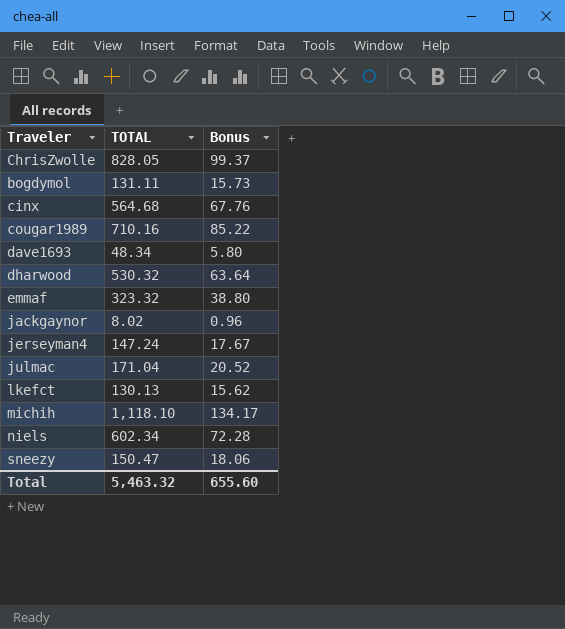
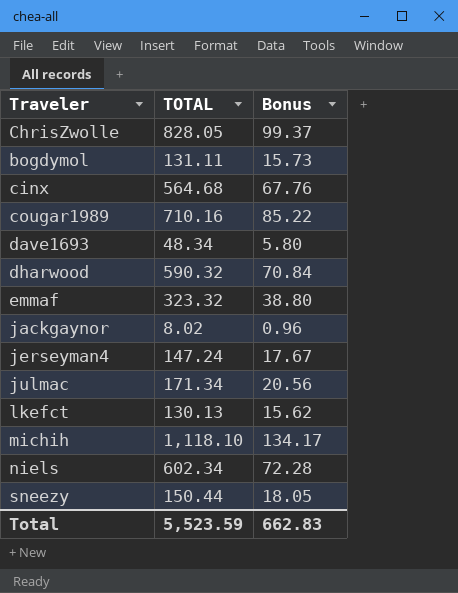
dharwood | TOTAL: 530.32 -> 590.32
dharwood | Bonus: 63.64 -> 70.84
julmac | TOTAL: 171.04 -> 171.34
julmac | Bonus: 20.52 -> 20.56
sneezy | TOTAL: 150.47 -> 150.44
sneezy | Bonus: 18.06 -> 18.05
Total | TOTAL: 5,463.32 -> 5,523.59
Total | Bonus: 655.60 -> 662.83

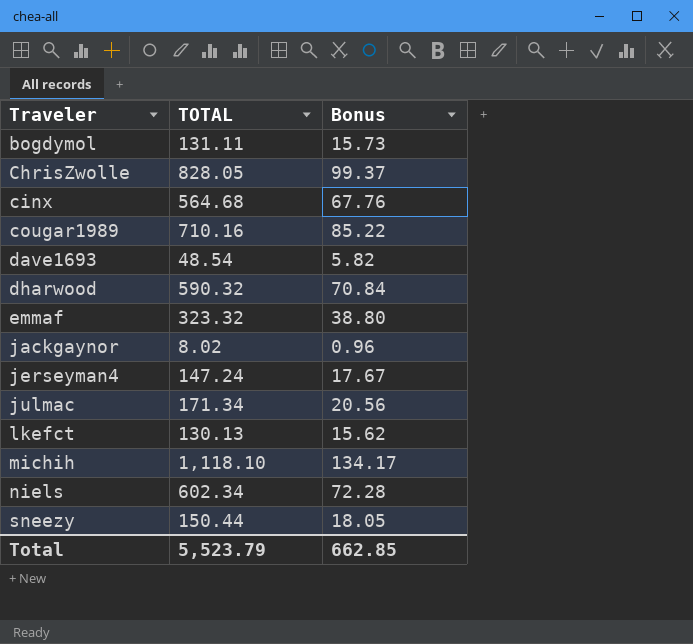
row order: none -> Traveler ascending
dave1693 | TOTAL: 48.34 -> 48.54
dave1693 | Bonus: 5.80 -> 5.82
Total | TOTAL: 5,523.59 -> 5,523.79
Total | Bonus: 662.83 -> 662.85

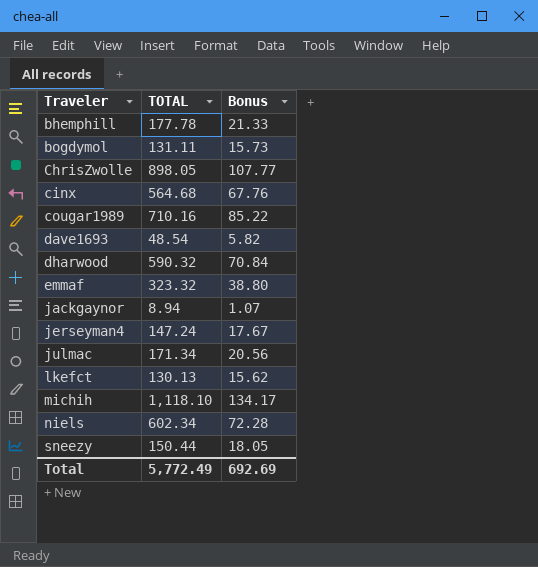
row bhemphill: none -> 177.78 | 21.33
ChrisZwolle | TOTAL: 828.05 -> 898.05
ChrisZwolle | Bonus: 99.37 -> 107.77
jackgaynor | TOTAL: 8.02 -> 8.94
jackgaynor | Bonus: 0.96 -> 1.07
Total | TOTAL: 5,523.79 -> 5,772.49
Total | Bonus: 662.85 -> 692.69

